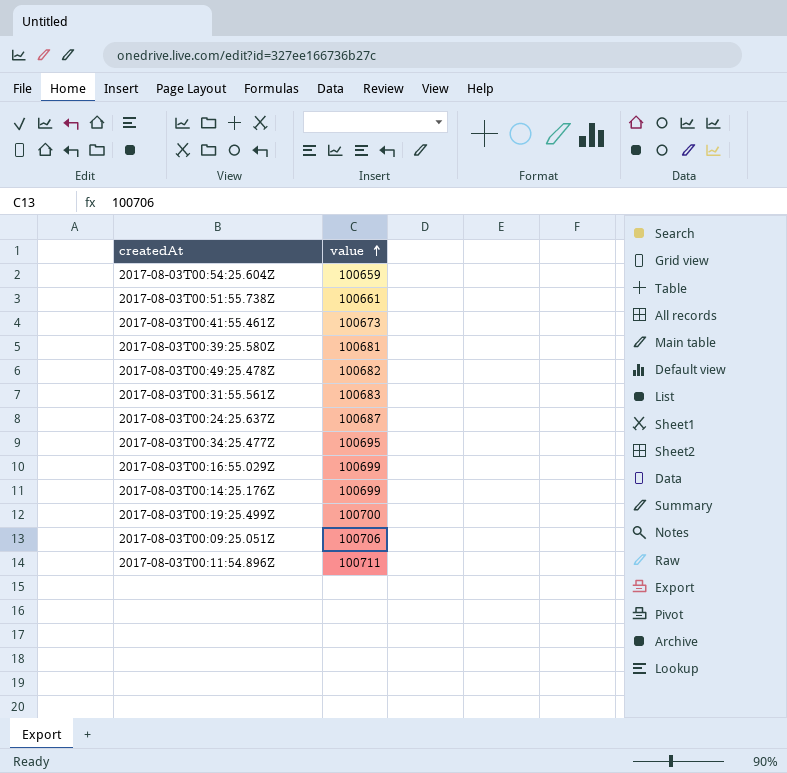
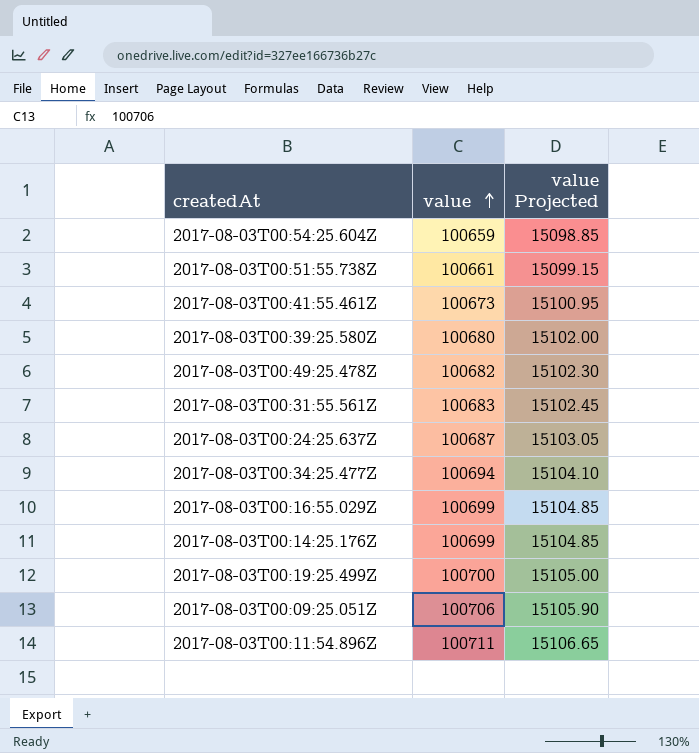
column value Projected | formula: none -> [value] * 0.15
2017-08-03T00:39:25.580Z | value: 100681 -> 100680
2017-08-03T00:34:25.477Z | value: 100695 -> 100694

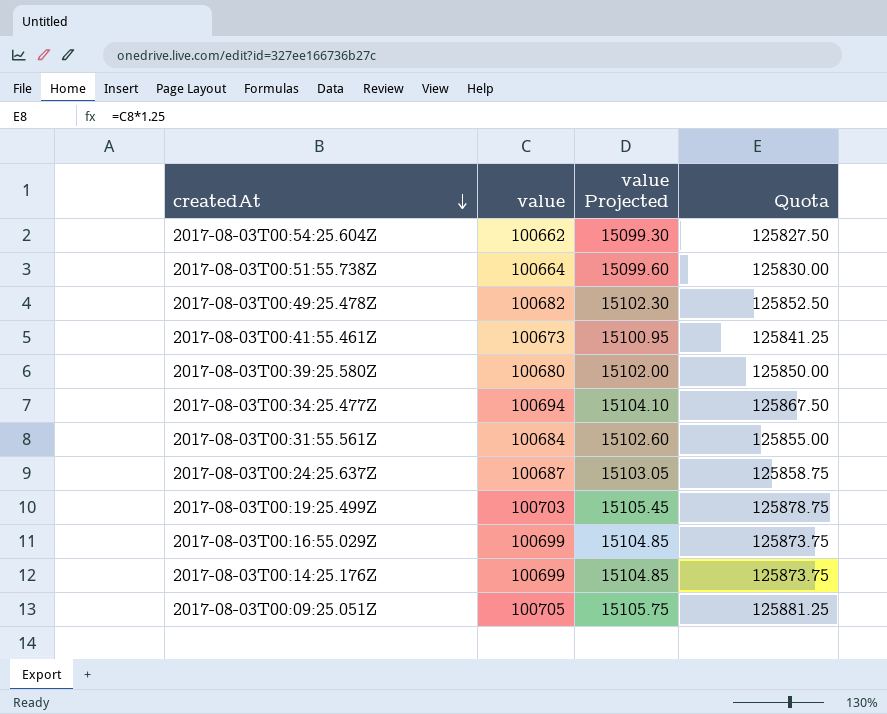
row order: value ascending -> createdAt descending
column Quota | formula: none -> [value] * 1.25
row 2017-08-03T00:11:54.896Z: 100711 | 15106.65 -> none
2017-08-03T00:54:25.604Z | value: 100659 -> 100662
2017-08-03T00:54:25.604Z | value Projected: 15098.85 -> 15099.30
2017-08-03T00:51:55.738Z | value: 100661 -> 100664
2017-08-03T00:51:55.738Z | value Projected: 15099.15 -> 15099.60
2017-08-03T00:31:55.561Z | value: 100683 -> 100684
2017-08-03T00:31:55.561Z | value Projected: 15102.45 -> 15102.60
2017-08-03T00:19:25.499Z | value: 100700 -> 100703
2017-08-03T00:19:25.499Z | value Projected: 15105.00 -> 15105.45
2017-08-03T00:09:25.051Z | value: 100706 -> 100705
2017-08-03T00:09:25.051Z | value Projected: 15105.90 -> 15105.75

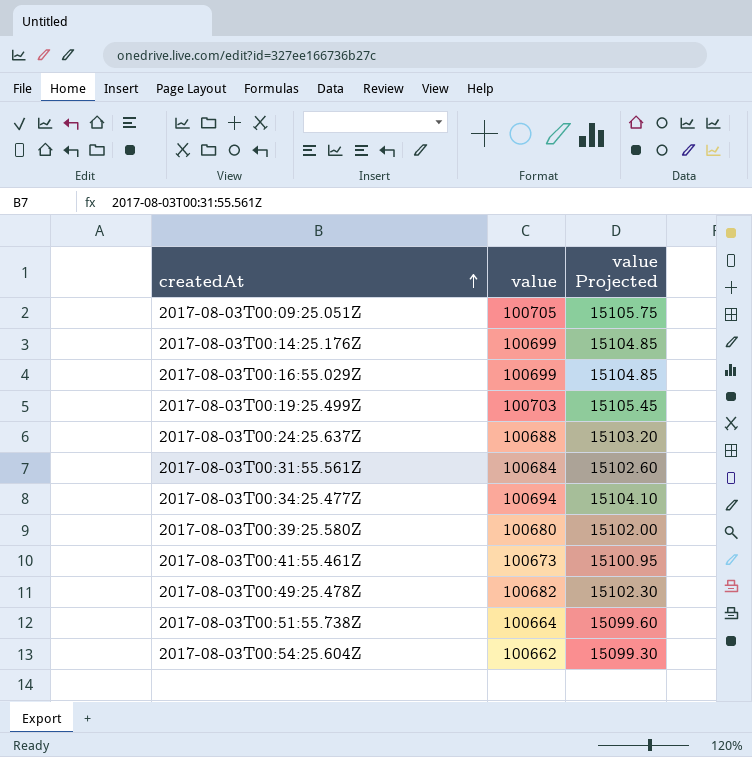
row order: createdAt descending -> createdAt ascending
column Quota | formula: [value] * 1.25 -> none
2017-08-03T00:24:25.637Z | value: 100687 -> 100688
2017-08-03T00:24:25.637Z | value Projected: 15103.05 -> 15103.20

